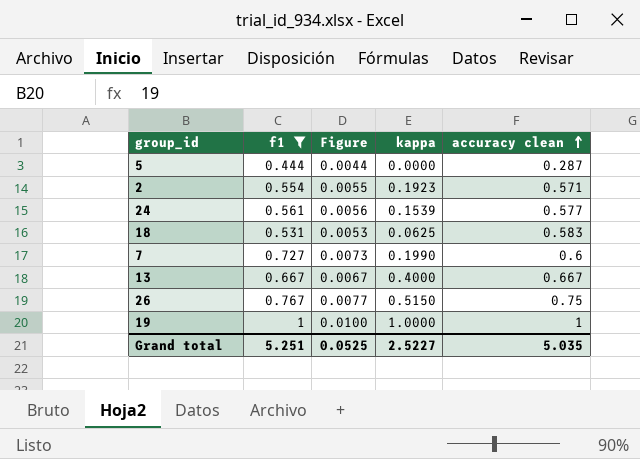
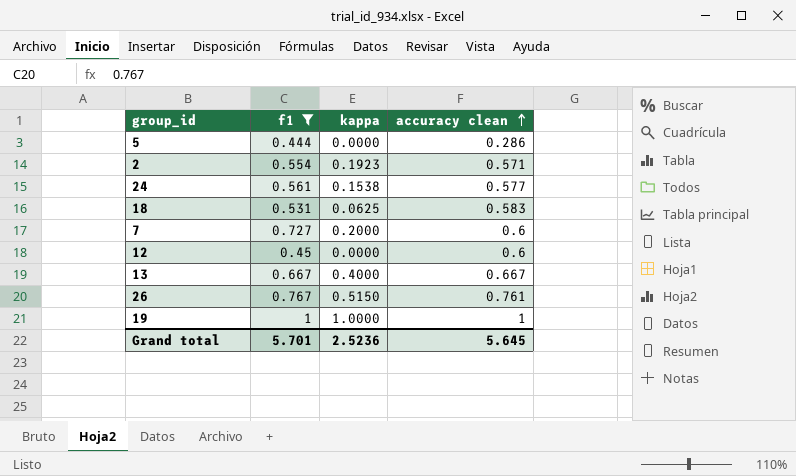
column Figure | formula: [f1] * 0.01 -> none
5 | accuracy clean: 0.287 -> 0.286
24 | kappa: 0.1539 -> 0.1538
7 | kappa: 0.1990 -> 0.2000
row 12: none -> 0.45 | 0.0000 | 0.6
26 | accuracy clean: 0.75 -> 0.761
Grand total | f1: 5.251 -> 5.701
Grand total | kappa: 2.5227 -> 2.5236
Grand total | accuracy clean: 5.035 -> 5.645

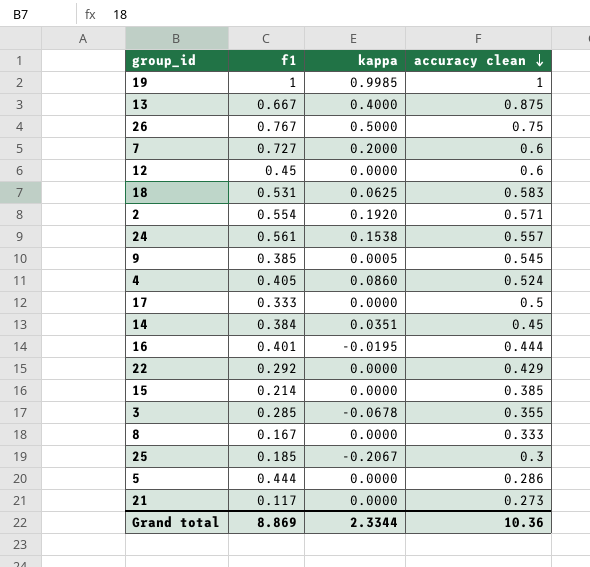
filter: f1 >= 0.444 -> none
row order: accuracy clean ascending -> accuracy clean descending
19 | kappa: 1.0000 -> 0.9985
13 | accuracy clean: 0.667 -> 0.875
26 | kappa: 0.5150 -> 0.5000
26 | accuracy clean: 0.761 -> 0.75
2 | kappa: 0.1923 -> 0.1920
24 | accuracy clean: 0.577 -> 0.557
Grand total | f1: 5.701 -> 8.869
Grand total | kappa: 2.5236 -> 2.3344
Grand total | accuracy clean: 5.645 -> 10.36

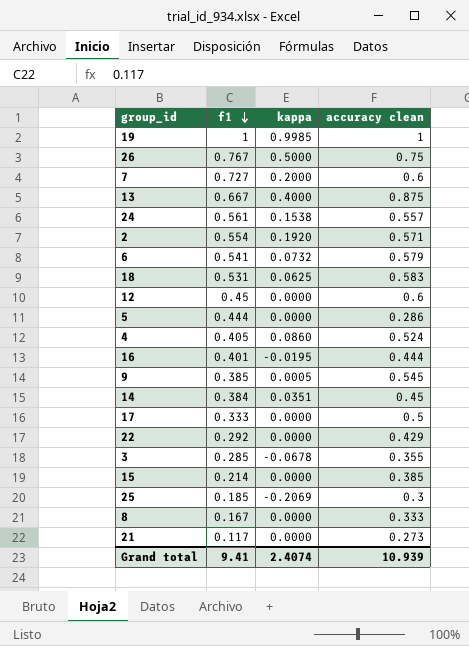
row order: accuracy clean descending -> f1 descending
row 6: none -> 0.541 | 0.0732 | 0.579
25 | kappa: -0.2067 -> -0.2069
Grand total | f1: 8.869 -> 9.41
Grand total | kappa: 2.3344 -> 2.4074
Grand total | accuracy clean: 10.36 -> 10.939

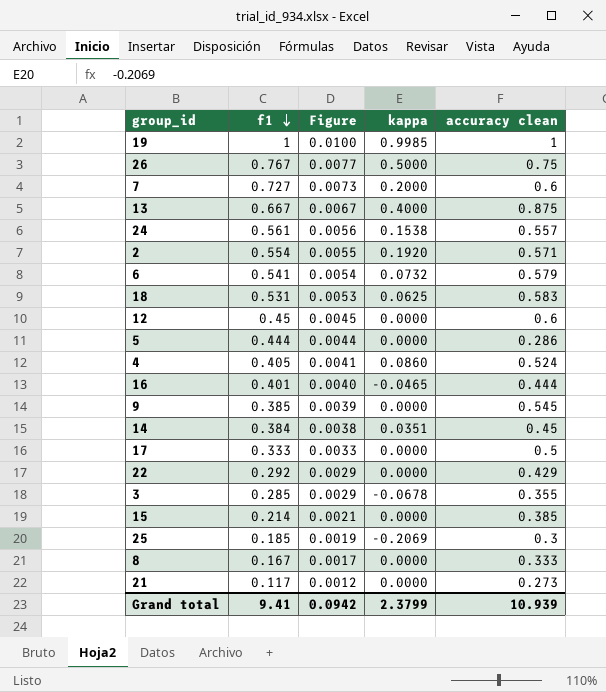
column Figure | formula: none -> [f1] * 0.01
16 | kappa: -0.0195 -> -0.0465
9 | kappa: 0.0005 -> 0.0000
Grand total | kappa: 2.4074 -> 2.3799

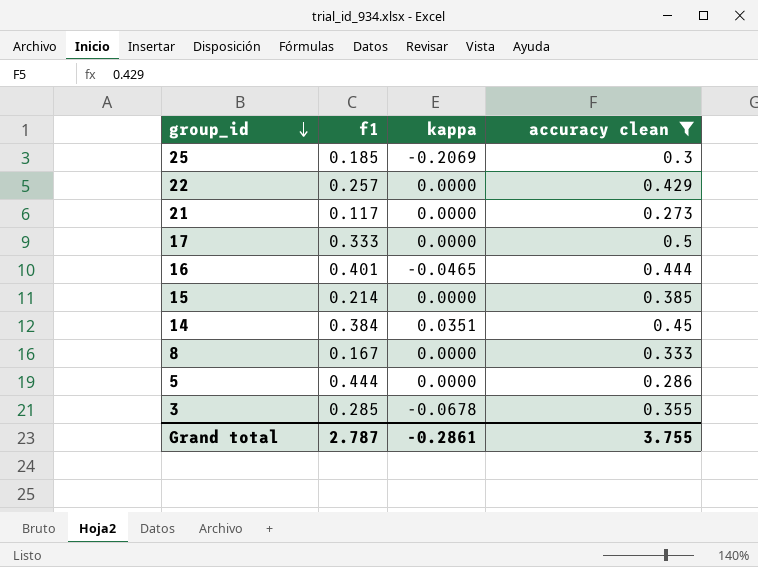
filter: none -> accuracy clean <= 0.5
row order: f1 descending -> group_id descending
column Figure | formula: [f1] * 0.01 -> none
22 | f1: 0.292 -> 0.257
Grand total | f1: 9.41 -> 2.787
Grand total | kappa: 2.3799 -> -0.2861
Grand total | accuracy clean: 10.939 -> 3.755

